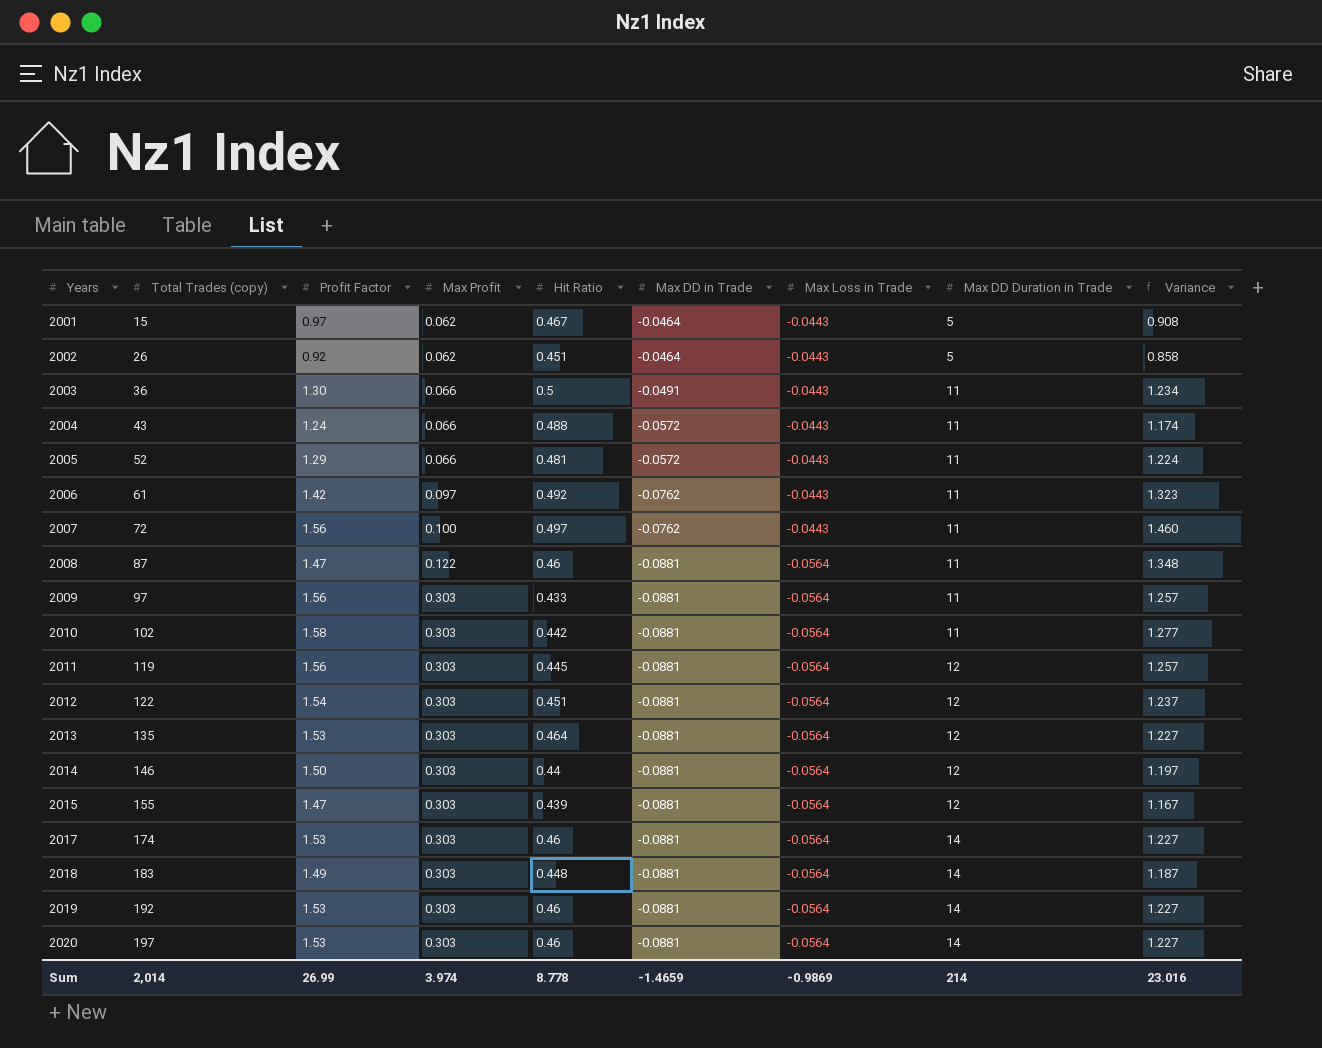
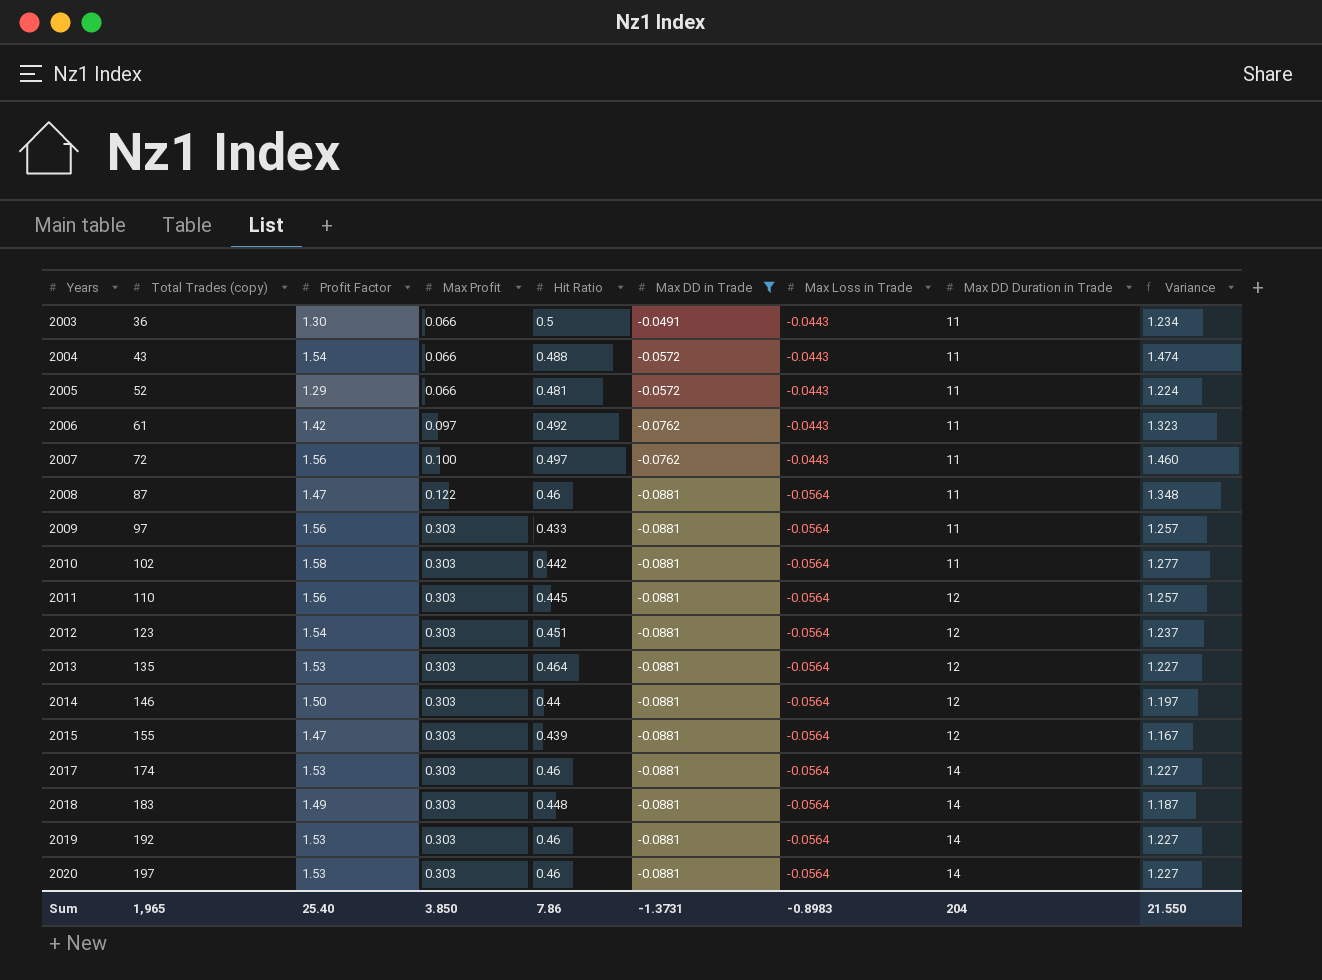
filter: none -> Max DD in Trade != -0.0464
2004 | Profit Factor: 1.24 -> 1.54
2004 | Variance: 1.174 -> 1.474
2011 | Total Trades (copy): 119 -> 110
2012 | Total Trades (copy): 122 -> 123
Sum | Total Trades (copy): 2,014 -> 1,965
Sum | Profit Factor: 26.99 -> 25.40
Sum | Max Profit: 3.974 -> 3.850
Sum | Hit Ratio: 8.778 -> 7.86
Sum | Max DD in Trade: -1.4659 -> -1.3731
Sum | Max Loss in Trade: -0.9869 -> -0.8983
Sum | Max DD Duration in Trade: 214 -> 204
Sum | Variance: 23.016 -> 21.550

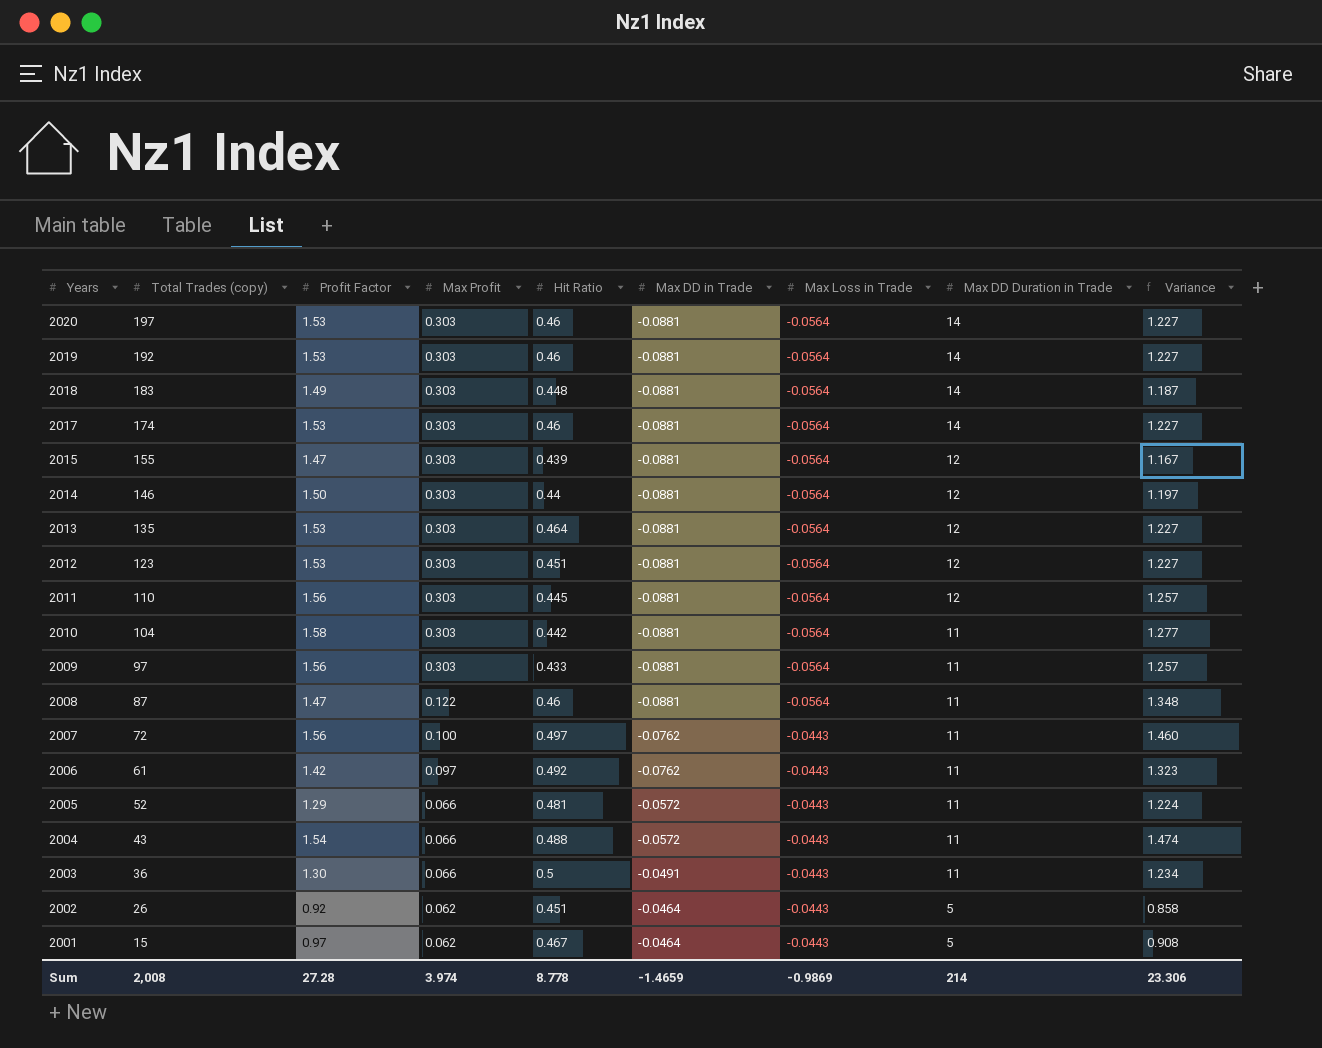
filter: Max DD in Trade != -0.0464 -> none
row order: Years ascending -> Years descending
2012 | Profit Factor: 1.54 -> 1.53
2012 | Variance: 1.237 -> 1.227
2010 | Total Trades (copy): 102 -> 104
Sum | Total Trades (copy): 1,965 -> 2,008
Sum | Profit Factor: 25.40 -> 27.28
Sum | Max Profit: 3.850 -> 3.974
Sum | Hit Ratio: 7.86 -> 8.778
Sum | Max DD in Trade: -1.3731 -> -1.4659
Sum | Max Loss in Trade: -0.8983 -> -0.9869
Sum | Max DD Duration in Trade: 204 -> 214
Sum | Variance: 21.550 -> 23.306

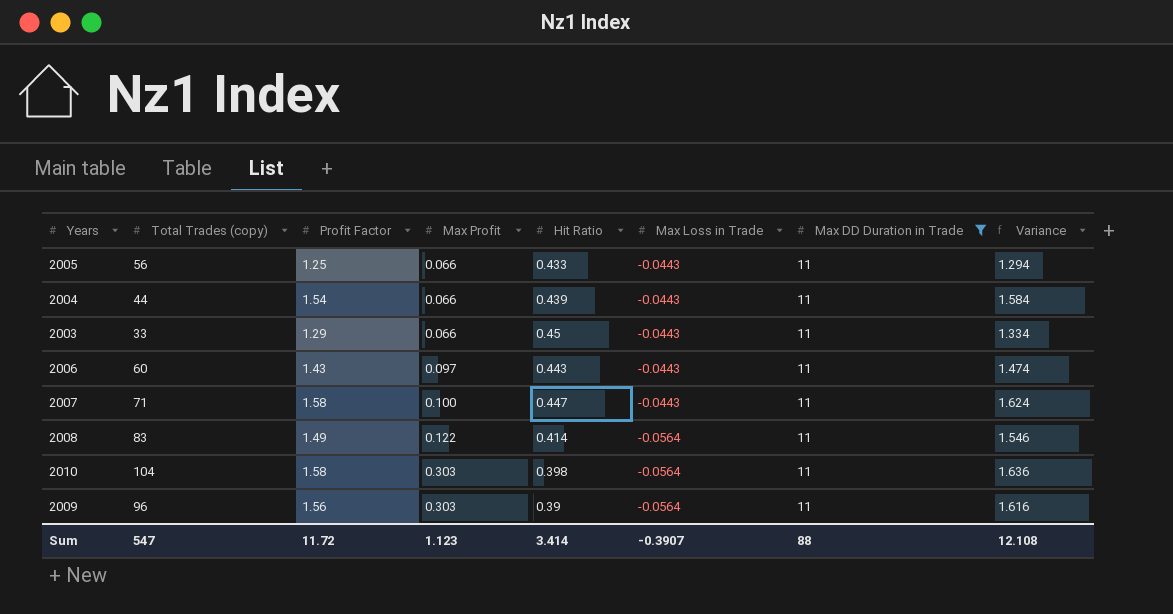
filter: none -> Max DD Duration in Trade = 11
row order: Years descending -> Max Profit ascending
column Max DD in Trade | position: 6 -> none
column Variance | formula: [Profit Factor] - [Max Profit] -> [Profit Factor] - [Max Loss in Trade]
2005 | Total Trades (copy): 52 -> 56
2005 | Profit Factor: 1.29 -> 1.25
2005 | Hit Ratio: 0.481 -> 0.433
2004 | Total Trades (copy): 43 -> 44
2004 | Hit Ratio: 0.488 -> 0.439
2003 | Total Trades (copy): 36 -> 33
2003 | Profit Factor: 1.30 -> 1.29
2003 | Hit Ratio: 0.5 -> 0.45
2006 | Total Trades (copy): 61 -> 60
2006 | Profit Factor: 1.42 -> 1.43
2006 | Hit Ratio: 0.492 -> 0.443
2007 | Total Trades (copy): 72 -> 71
2007 | Profit Factor: 1.56 -> 1.58
2007 | Hit Ratio: 0.497 -> 0.447
2008 | Total Trades (copy): 87 -> 83
2008 | Profit Factor: 1.47 -> 1.49
2008 | Hit Ratio: 0.46 -> 0.414
2010 | Hit Ratio: 0.442 -> 0.398
2009 | Total Trades (copy): 97 -> 96
2009 | Hit Ratio: 0.433 -> 0.39
Sum | Total Trades (copy): 2,008 -> 547
Sum | Profit Factor: 27.28 -> 11.72
Sum | Max Profit: 3.974 -> 1.123
Sum | Hit Ratio: 8.778 -> 3.414
Sum | Max Loss in Trade: -0.9869 -> -0.3907
Sum | Max DD Duration in Trade: 214 -> 88
Sum | Variance: 23.306 -> 12.108

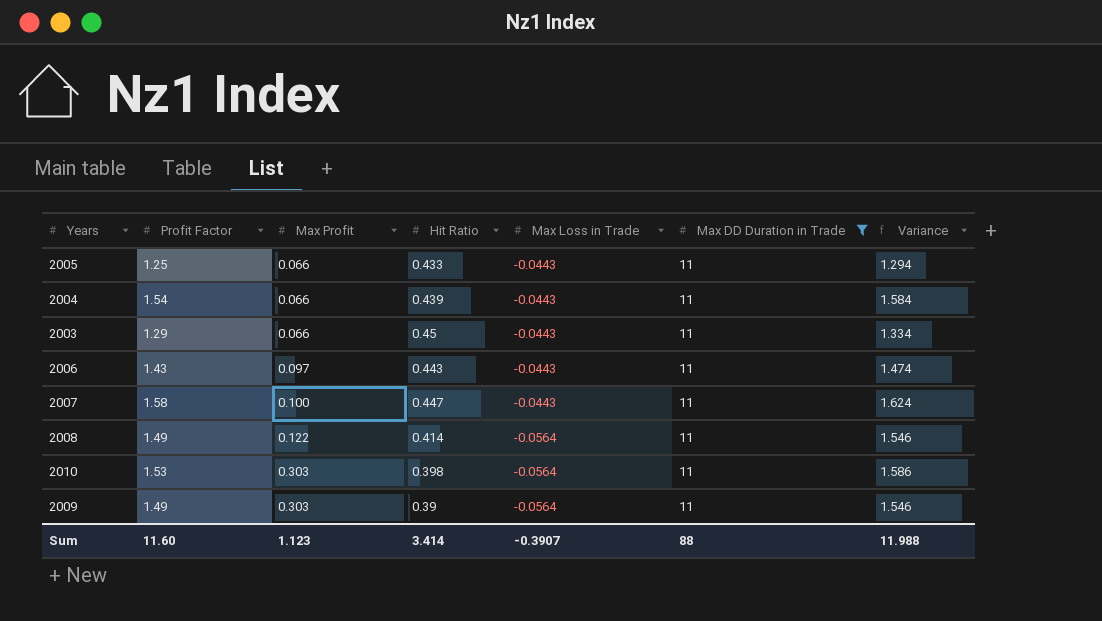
column Total Trades (copy) | position: 2 -> none
2010 | Profit Factor: 1.58 -> 1.53
2010 | Variance: 1.636 -> 1.586
2009 | Profit Factor: 1.56 -> 1.49
2009 | Variance: 1.616 -> 1.546
Sum | Profit Factor: 11.72 -> 11.60
Sum | Variance: 12.108 -> 11.988

